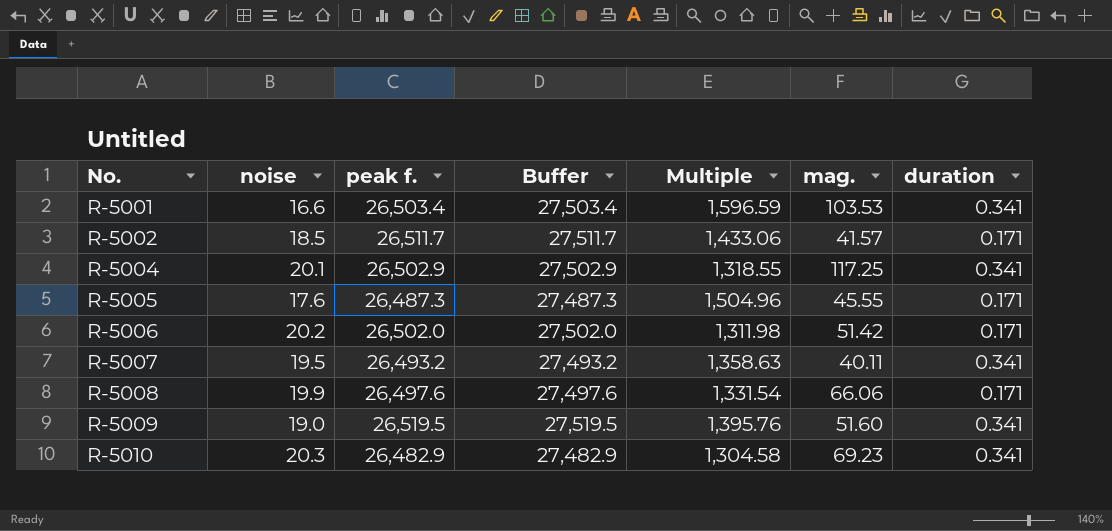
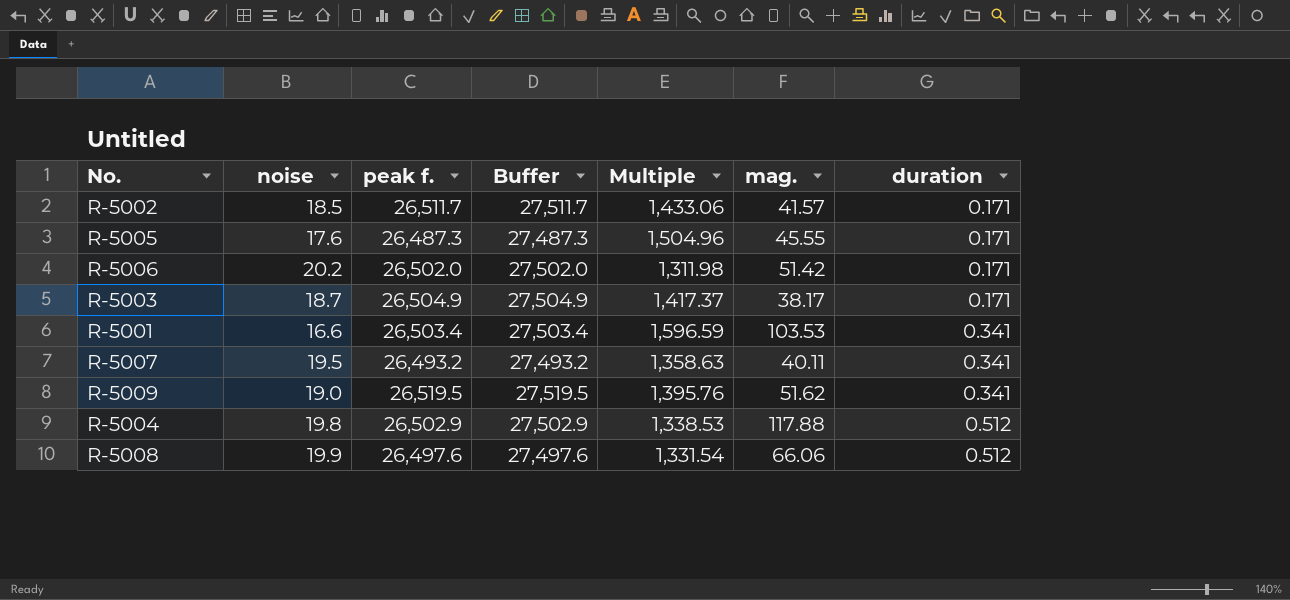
row order: No. ascending -> duration ascending
row R-5010: 20.3 | 26,482.9 | 27,482.9 | 1,304.58 | 69.23 | 0.341 -> none
row R-5003: none -> 18.7 | 26,504.9 | 27,504.9 | 1,417.37 | 38.17 | 0.171
R-5009 | mag.: 51.60 -> 51.62
R-5004 | noise: 20.1 -> 19.8
R-5004 | Multiple: 1,318.55 -> 1,338.53
R-5004 | mag.: 117.25 -> 117.88
R-5004 | duration: 0.341 -> 0.512
R-5008 | duration: 0.171 -> 0.512

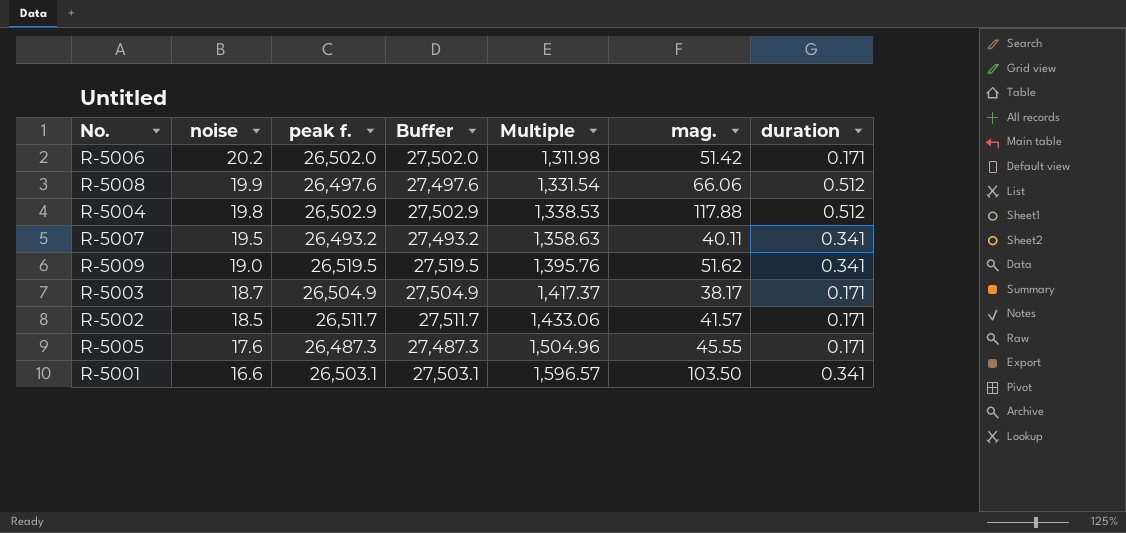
row order: duration ascending -> noise descending
R-5001 | peak f.: 26,503.4 -> 26,503.1
R-5001 | Buffer: 27,503.4 -> 27,503.1
R-5001 | Multiple: 1,596.59 -> 1,596.57
R-5001 | mag.: 103.53 -> 103.50

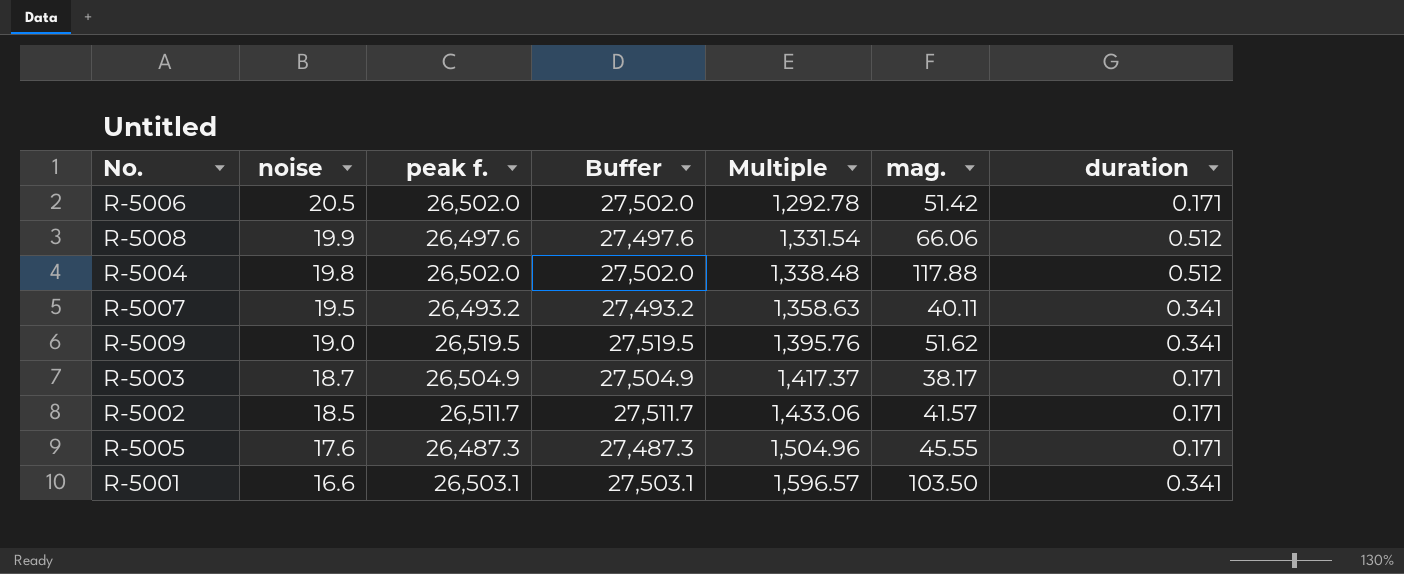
R-5006 | noise: 20.2 -> 20.5
R-5006 | Multiple: 1,311.98 -> 1,292.78
R-5004 | peak f.: 26,502.9 -> 26,502.0
R-5004 | Buffer: 27,502.9 -> 27,502.0
R-5004 | Multiple: 1,338.53 -> 1,338.48

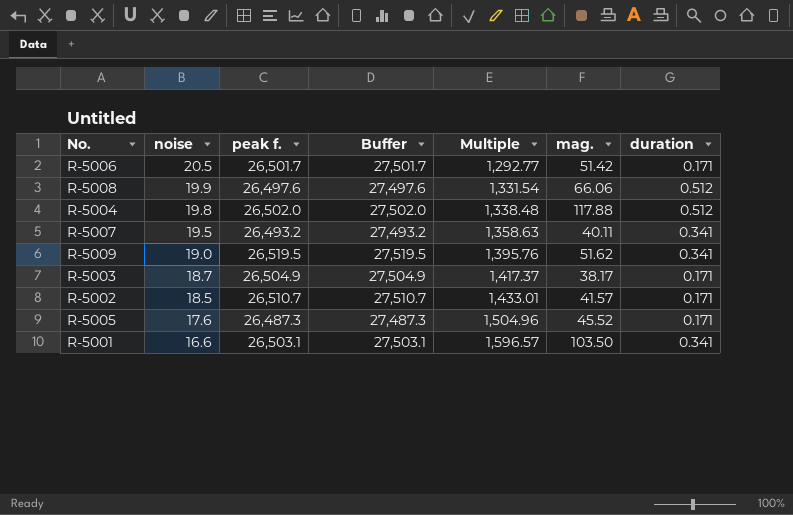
R-5006 | peak f.: 26,502.0 -> 26,501.7
R-5006 | Buffer: 27,502.0 -> 27,501.7
R-5006 | Multiple: 1,292.78 -> 1,292.77
R-5002 | peak f.: 26,511.7 -> 26,510.7
R-5002 | Buffer: 27,511.7 -> 27,510.7
R-5002 | Multiple: 1,433.06 -> 1,433.01
R-5005 | mag.: 45.55 -> 45.52

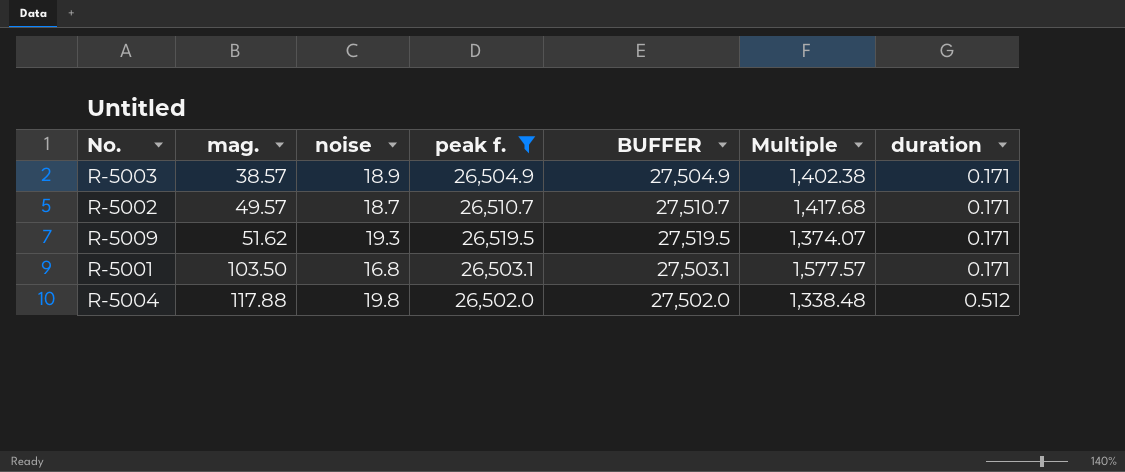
filter: none -> peak f. >= 26,502.0
row order: noise descending -> mag. ascending
column mag. | position: 6 -> 2
column name: Buffer -> BUFFER
R-5003 | mag.: 38.17 -> 38.57
R-5003 | noise: 18.7 -> 18.9
R-5003 | Multiple: 1,417.37 -> 1,402.38
R-5002 | mag.: 41.57 -> 49.57
R-5002 | noise: 18.5 -> 18.7
R-5002 | Multiple: 1,433.01 -> 1,417.68
R-5009 | noise: 19.0 -> 19.3
R-5009 | Multiple: 1,395.76 -> 1,374.07
R-5009 | duration: 0.341 -> 0.171
R-5001 | noise: 16.6 -> 16.8
R-5001 | Multiple: 1,596.57 -> 1,577.57
R-5001 | duration: 0.341 -> 0.171

